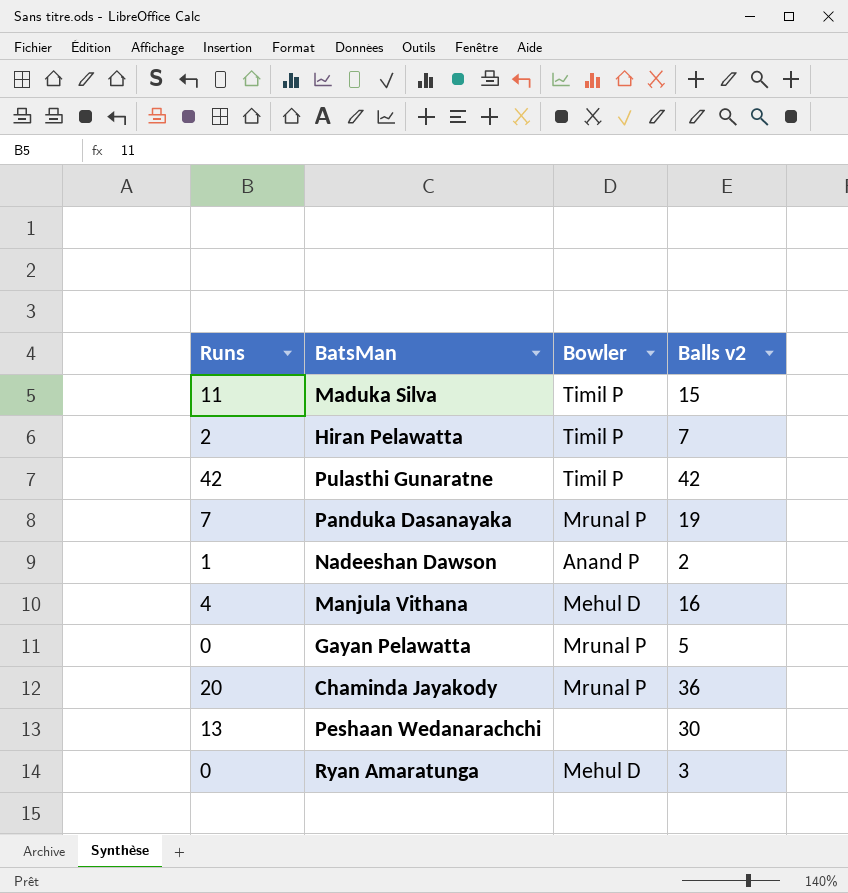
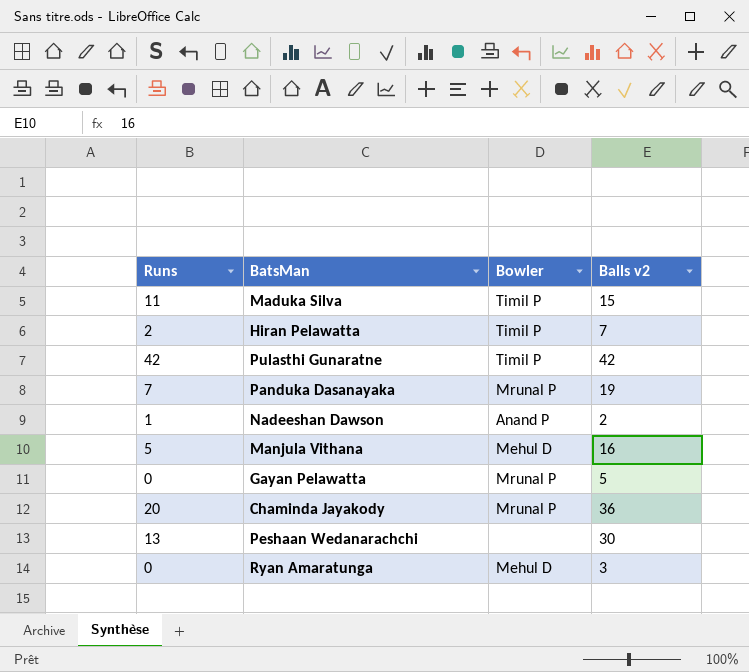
Manjula Vithana | Runs: 4 -> 5

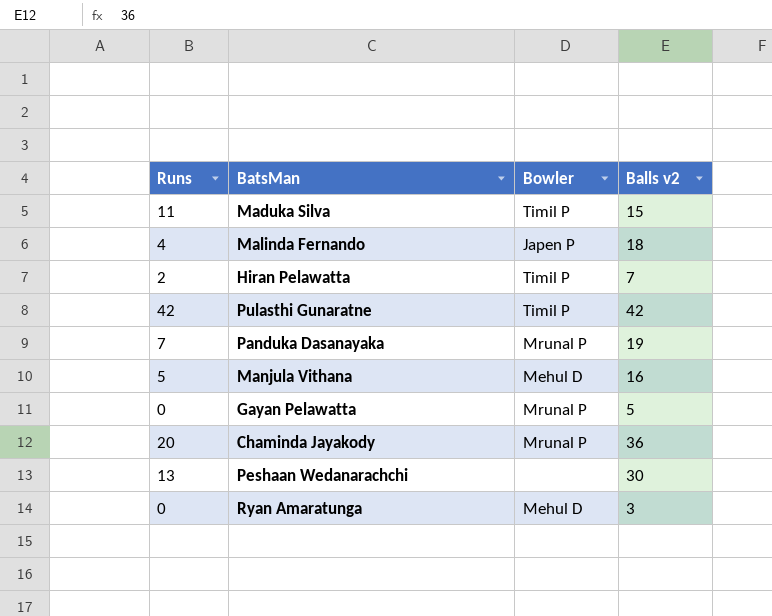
row Nadeeshan Dawson: 1 | Anand P | 2 -> none
row Malinda Fernando: none -> 4 | Japen P | 18

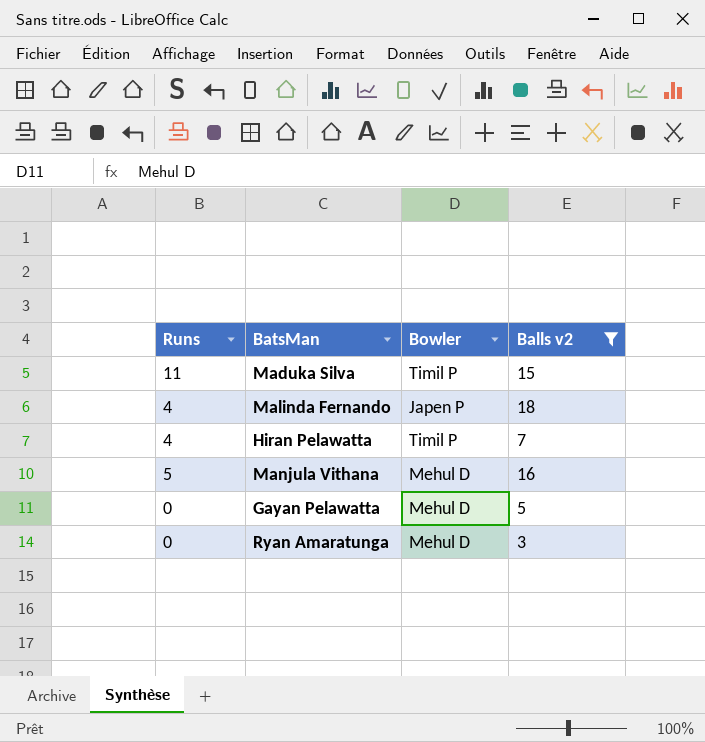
filter: none -> Balls v2 <= 18
Hiran Pelawatta | Runs: 2 -> 4
Gayan Pelawatta | Bowler: Mrunal P -> Mehul D

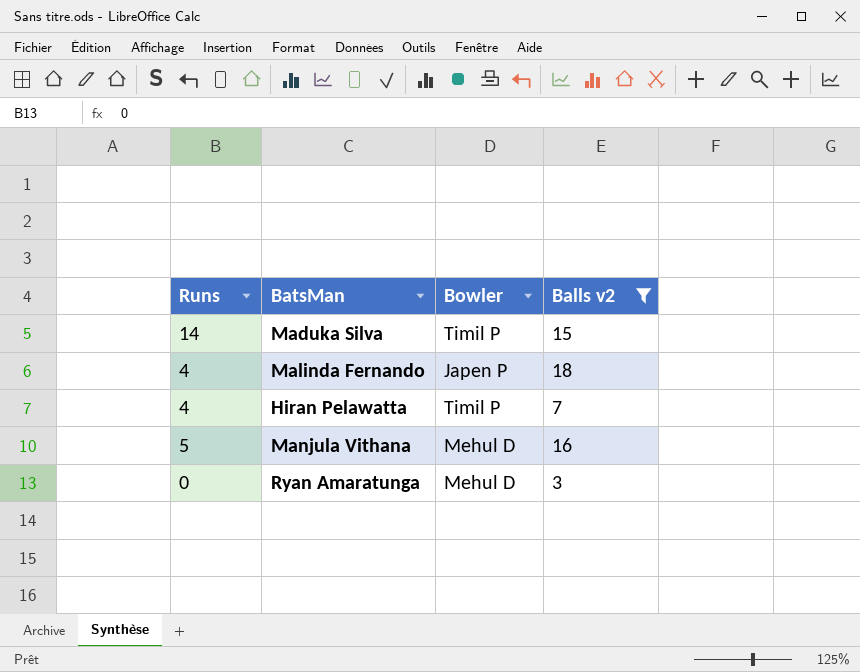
row Gayan Pelawatta: 0 | Mehul D | 5 -> none
Maduka Silva | Runs: 11 -> 14

